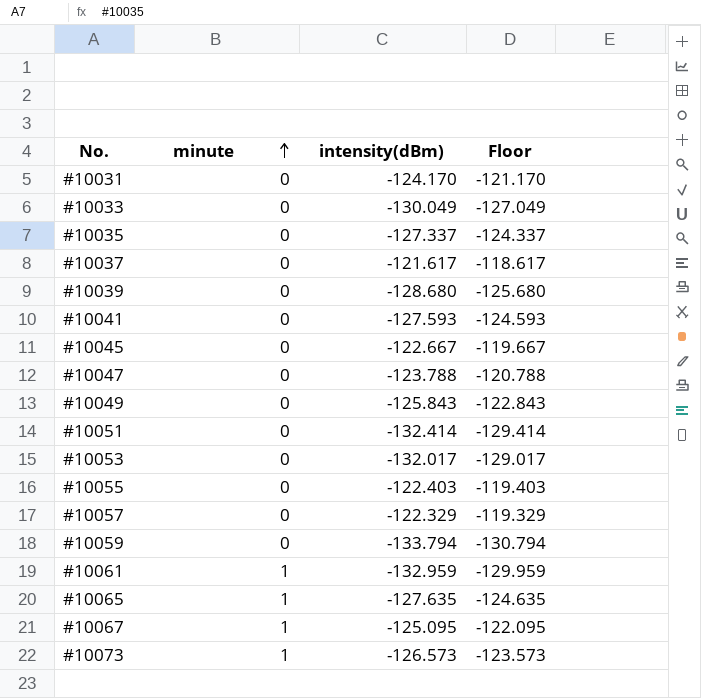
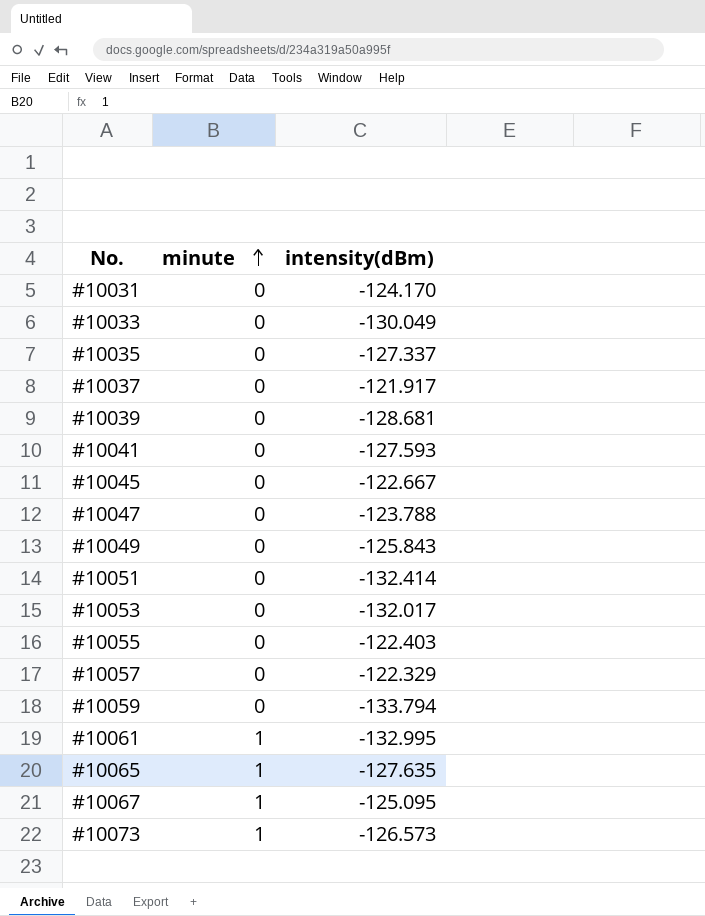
column Floor | formula: [intensity(dBm)] + 3 -> none
#10037 | intensity(dBm): -121.617 -> -121.917
#10039 | intensity(dBm): -128.680 -> -128.681
#10061 | intensity(dBm): -132.959 -> -132.995

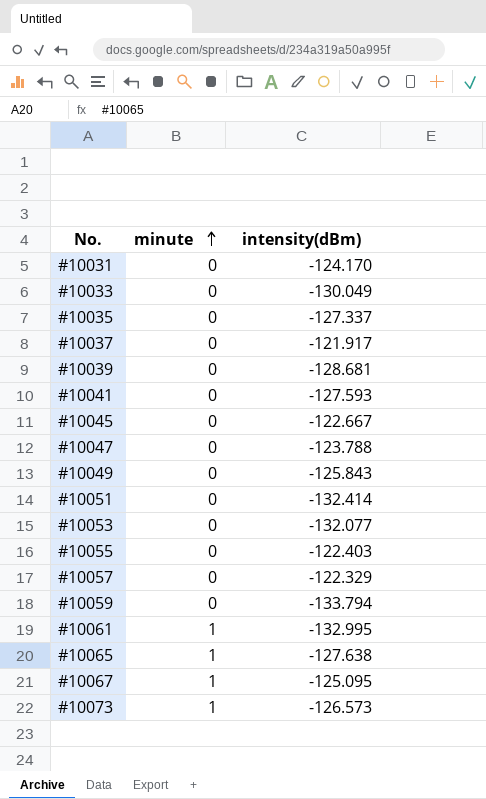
#10053 | intensity(dBm): -132.017 -> -132.077
#10065 | intensity(dBm): -127.635 -> -127.638

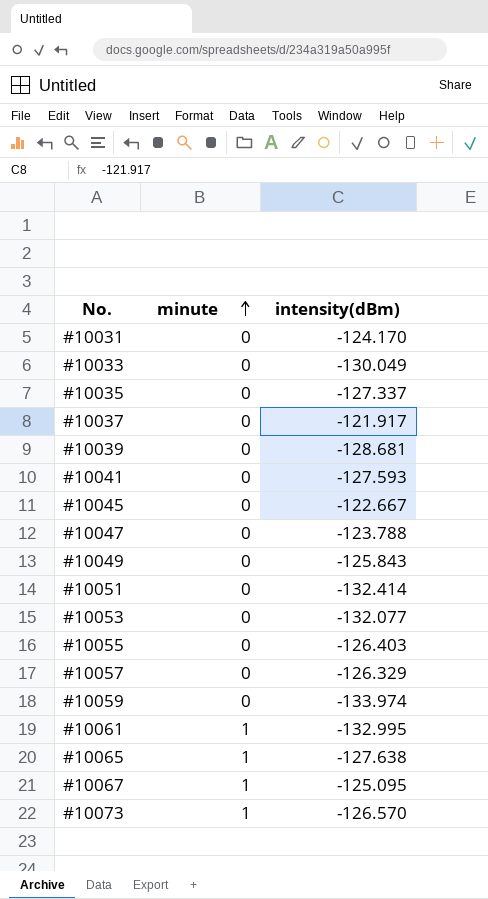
#10055 | intensity(dBm): -122.403 -> -126.403
#10057 | intensity(dBm): -122.329 -> -126.329
#10059 | intensity(dBm): -133.794 -> -133.974
#10073 | intensity(dBm): -126.573 -> -126.570

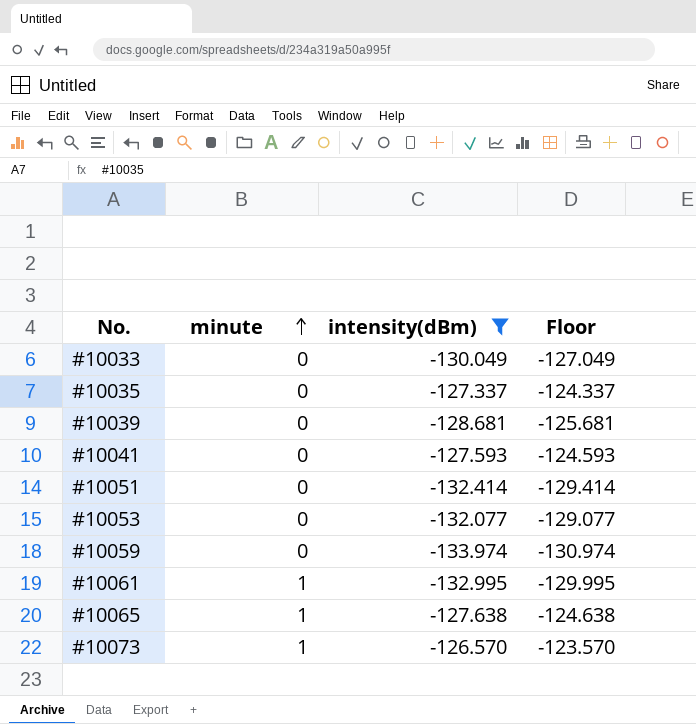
filter: none -> intensity(dBm) <= -126.570
column Floor | formula: none -> [intensity(dBm)] + 3

